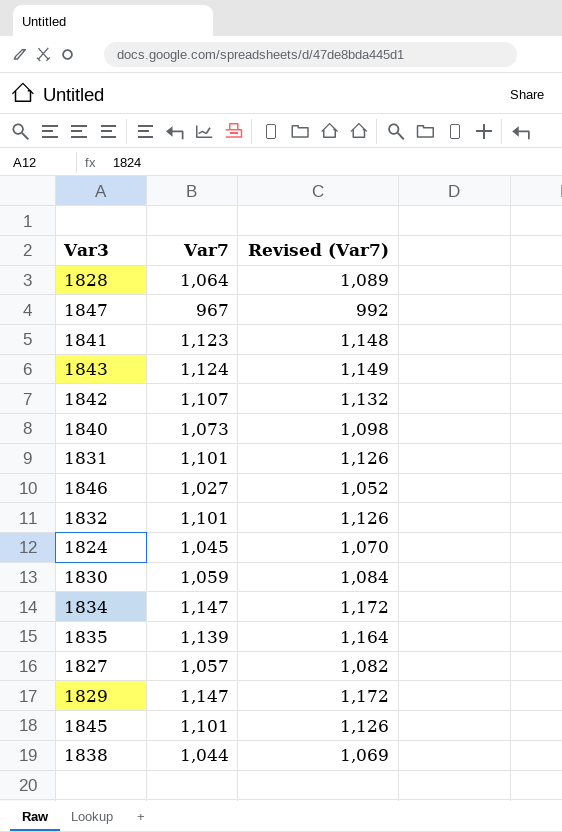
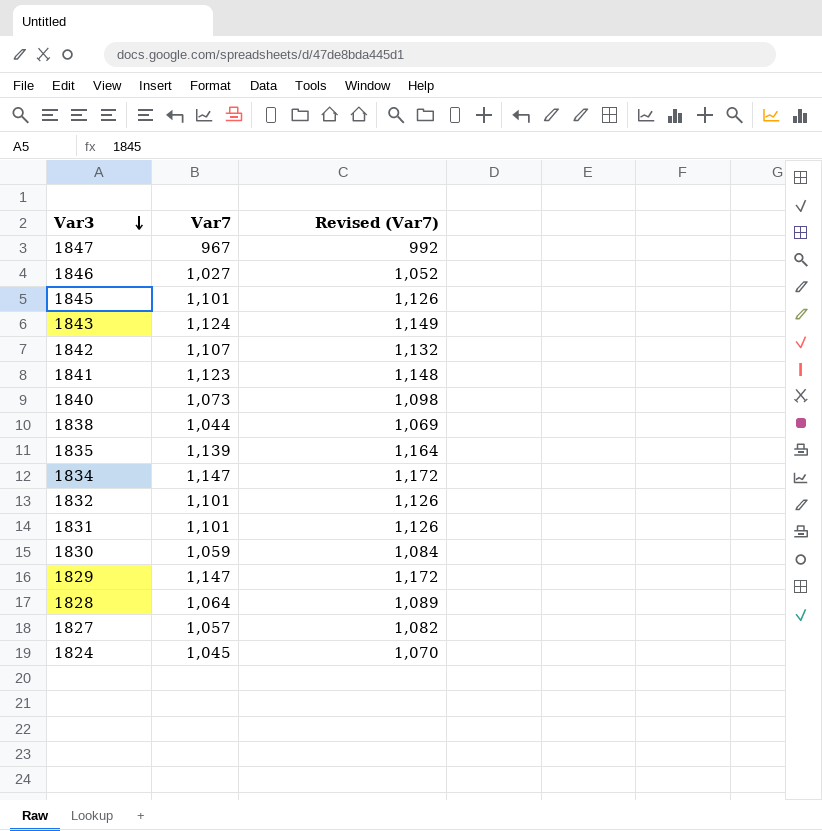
row order: none -> Var3 descending

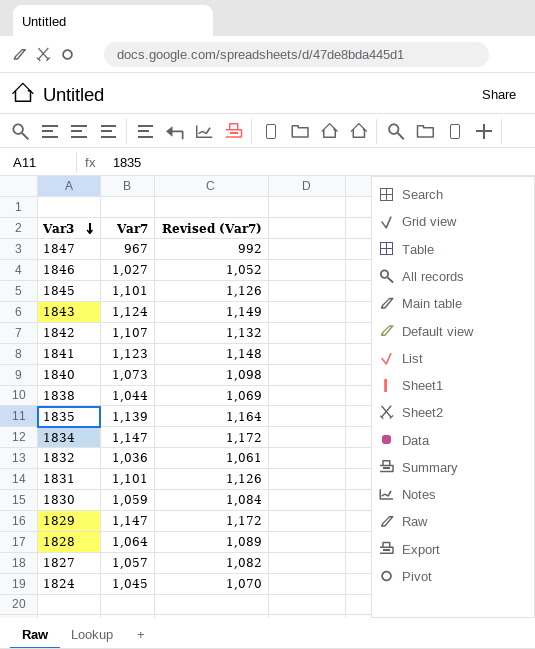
1832 | Var7: 1,101 -> 1,036
1832 | Revised (Var7): 1,126 -> 1,061

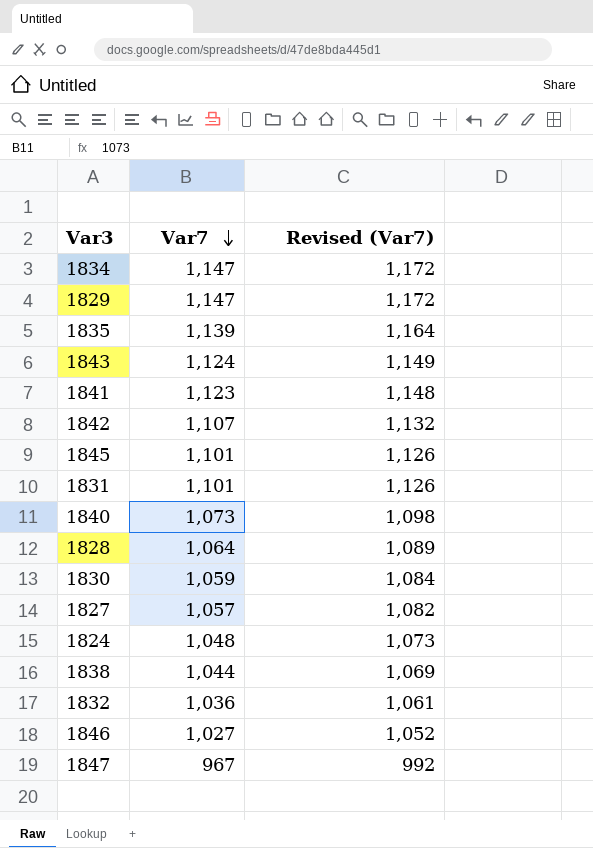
row order: Var3 descending -> Var7 descending
1824 | Var7: 1,045 -> 1,048
1824 | Revised (Var7): 1,070 -> 1,073

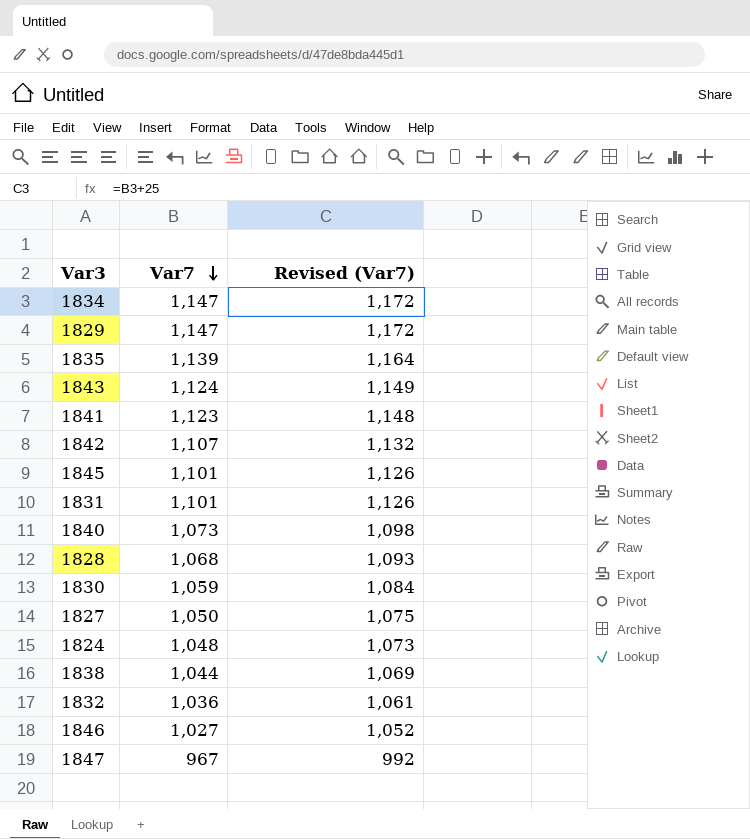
1828 | Var7: 1,064 -> 1,068
1828 | Revised (Var7): 1,089 -> 1,093
1827 | Var7: 1,057 -> 1,050
1827 | Revised (Var7): 1,082 -> 1,075

